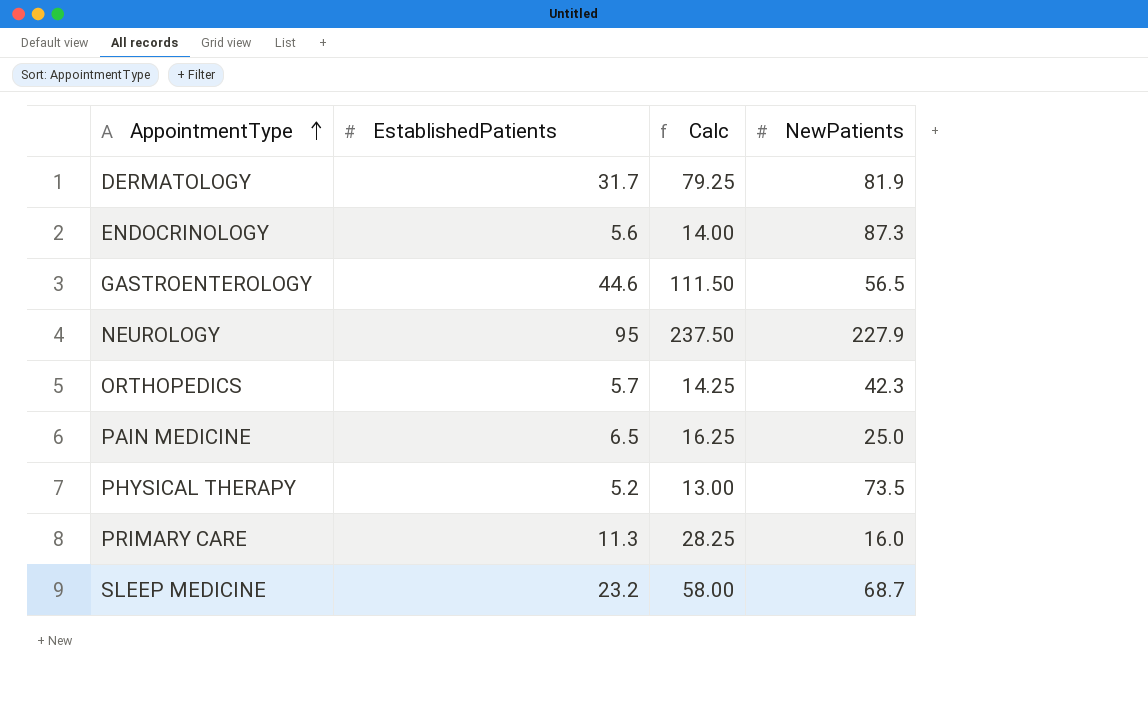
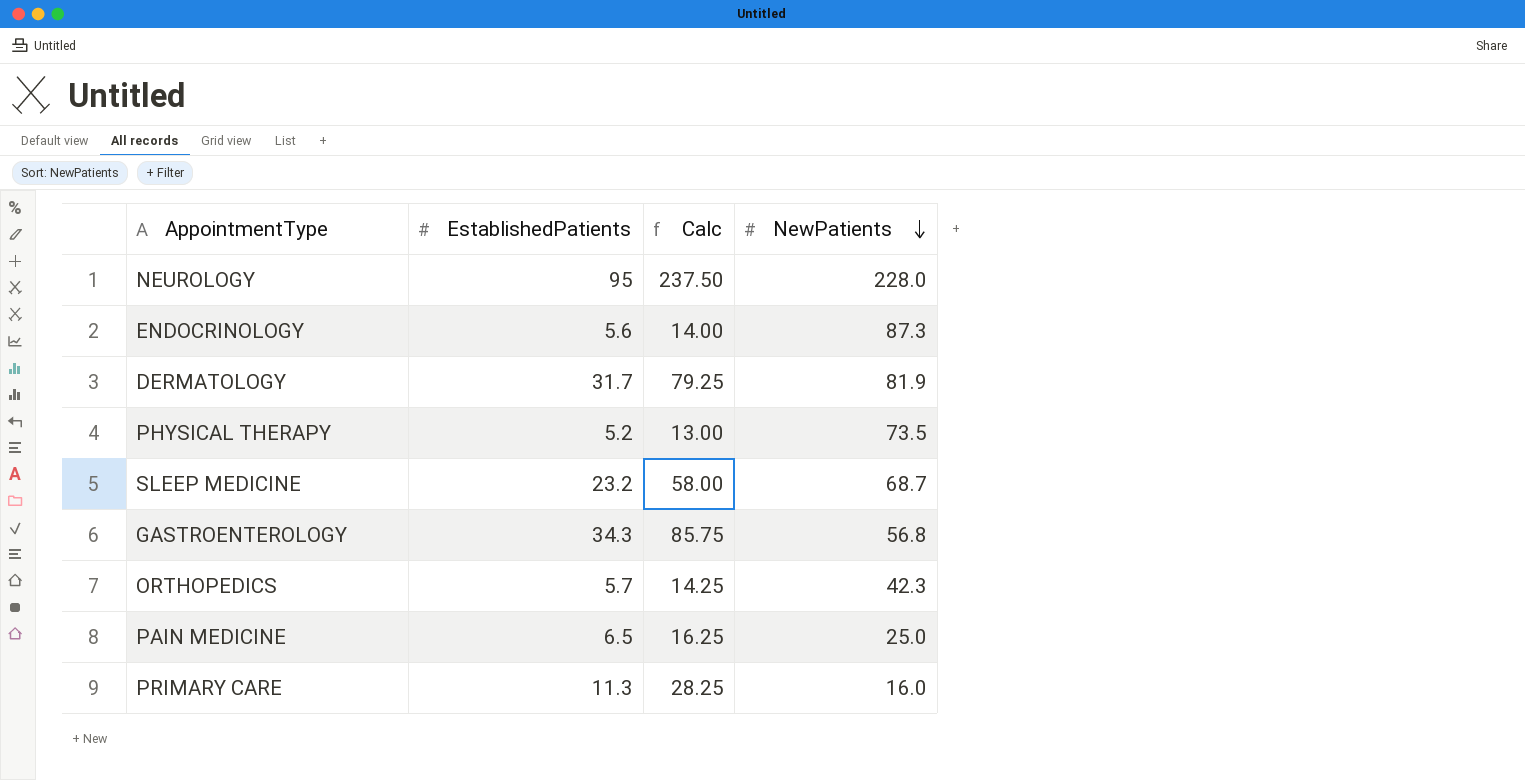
row order: AppointmentType ascending -> NewPatients descending
NEUROLOGY | NewPatients: 227.9 -> 228.0
GASTROENTEROLOGY | EstablishedPatients: 44.6 -> 34.3
GASTROENTEROLOGY | Calc: 111.50 -> 85.75
GASTROENTEROLOGY | NewPatients: 56.5 -> 56.8

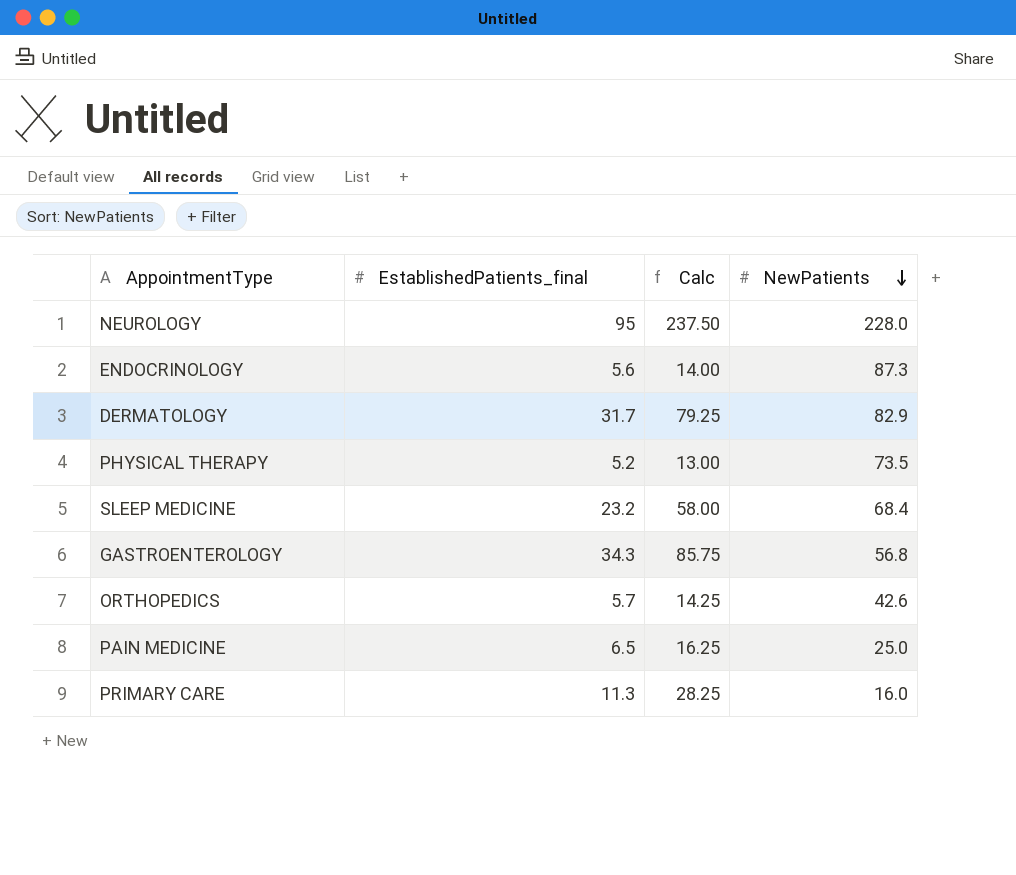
column name: EstablishedPatients -> EstablishedPatients_final
DERMATOLOGY | NewPatients: 81.9 -> 82.9
SLEEP MEDICINE | NewPatients: 68.7 -> 68.4
ORTHOPEDICS | NewPatients: 42.3 -> 42.6

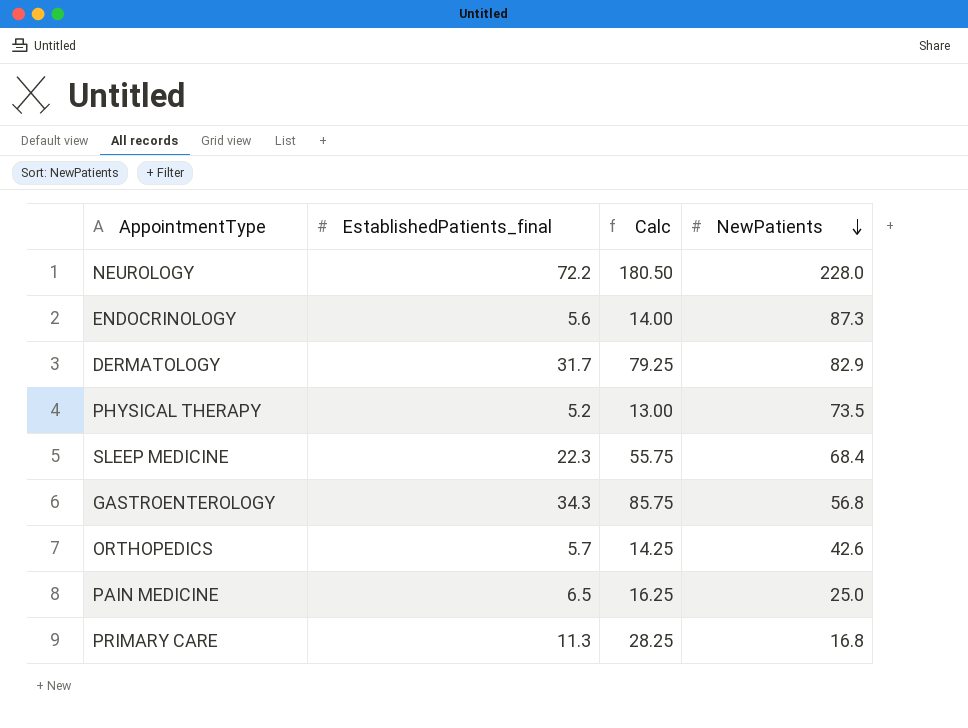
NEUROLOGY | EstablishedPatients_final: 95 -> 72.2
NEUROLOGY | Calc: 237.50 -> 180.50
SLEEP MEDICINE | EstablishedPatients_final: 23.2 -> 22.3
SLEEP MEDICINE | Calc: 58.00 -> 55.75
PRIMARY CARE | NewPatients: 16.0 -> 16.8

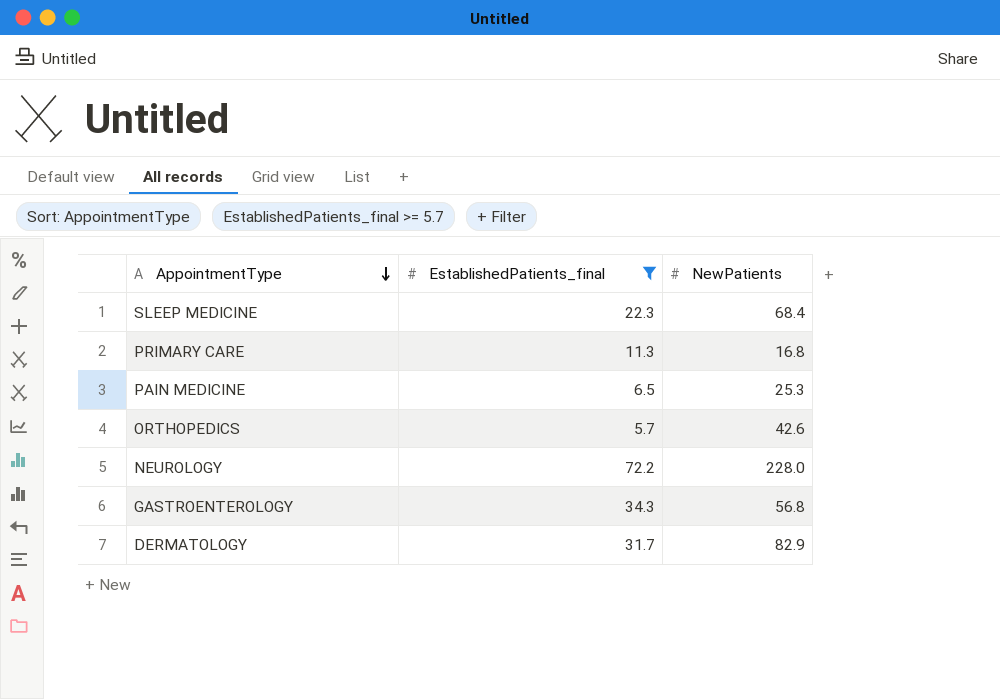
filter: none -> EstablishedPatients_final >= 5.7
row order: NewPatients descending -> AppointmentType descending
column Calc | formula: [EstablishedPatients_final] * 2.5 -> none
PAIN MEDICINE | NewPatients: 25.0 -> 25.3

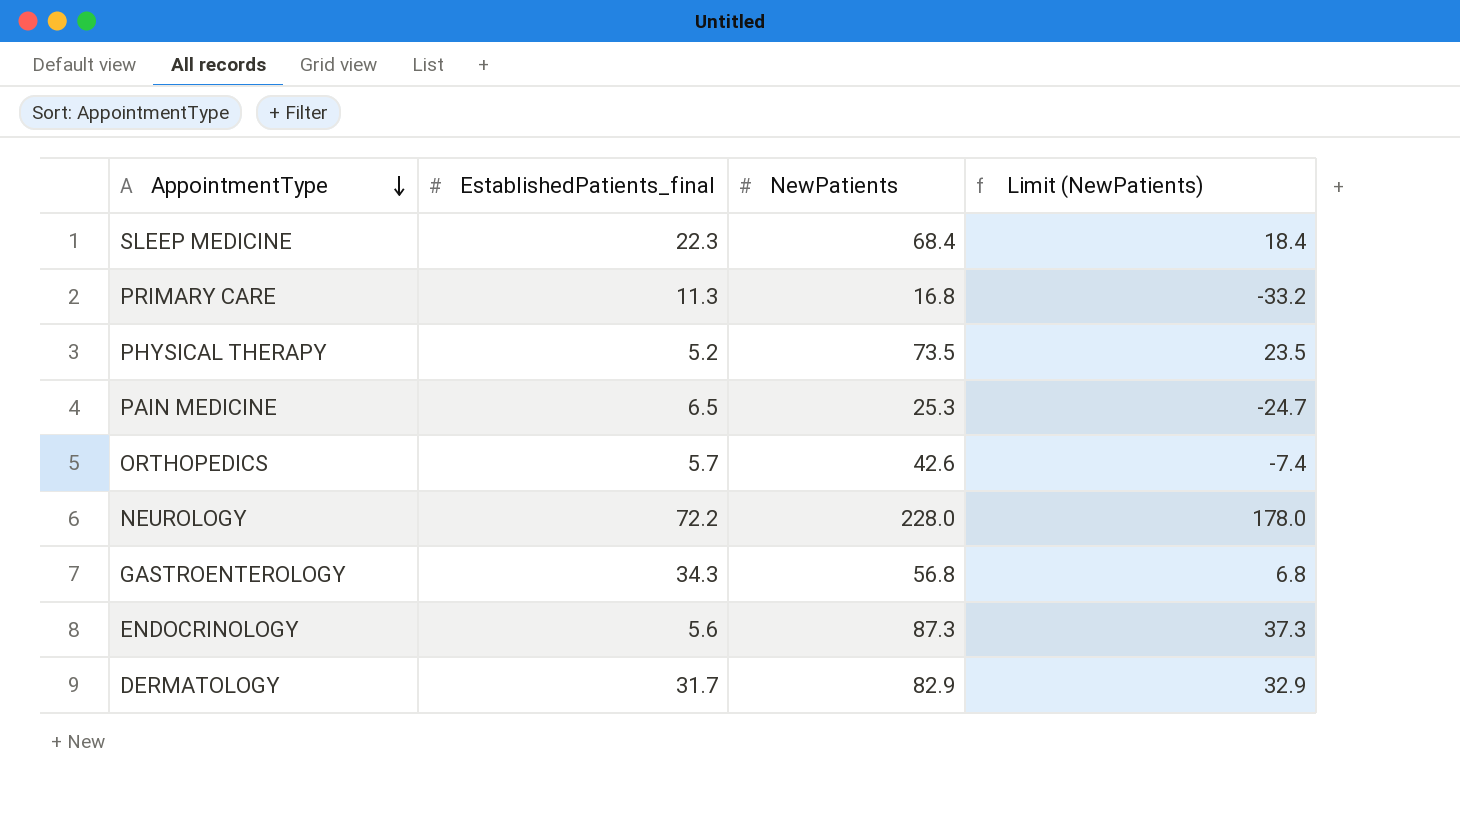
filter: EstablishedPatients_final >= 5.7 -> none
column Limit (NewPatients) | formula: none -> [NewPatients] - 50

